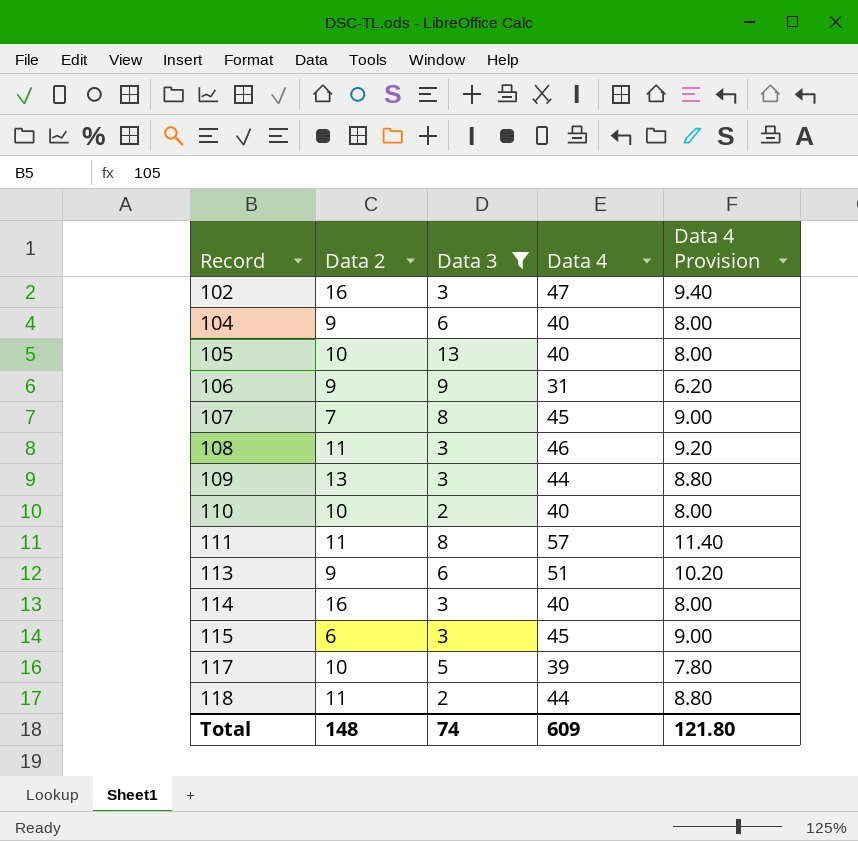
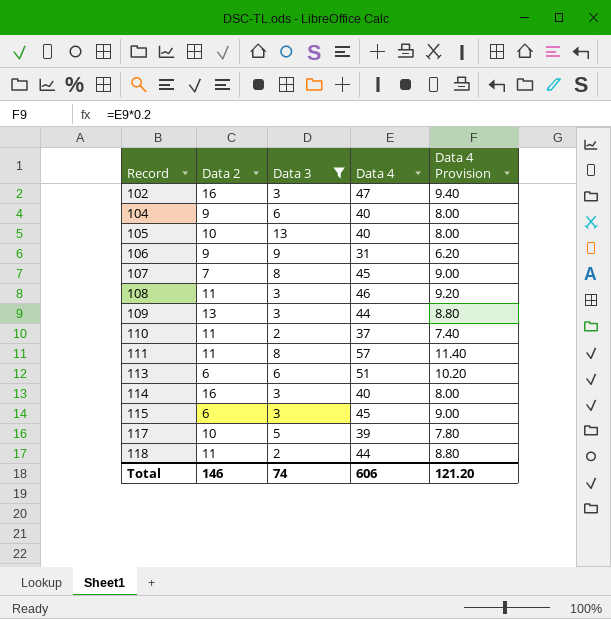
110 | Data 2: 10 -> 11
110 | Data 4: 40 -> 37
110 | Data 4 Provision: 8.00 -> 7.40
113 | Data 2: 9 -> 6
Total | Data 2: 148 -> 146
Total | Data 4: 609 -> 606
Total | Data 4 Provision: 121.80 -> 121.20

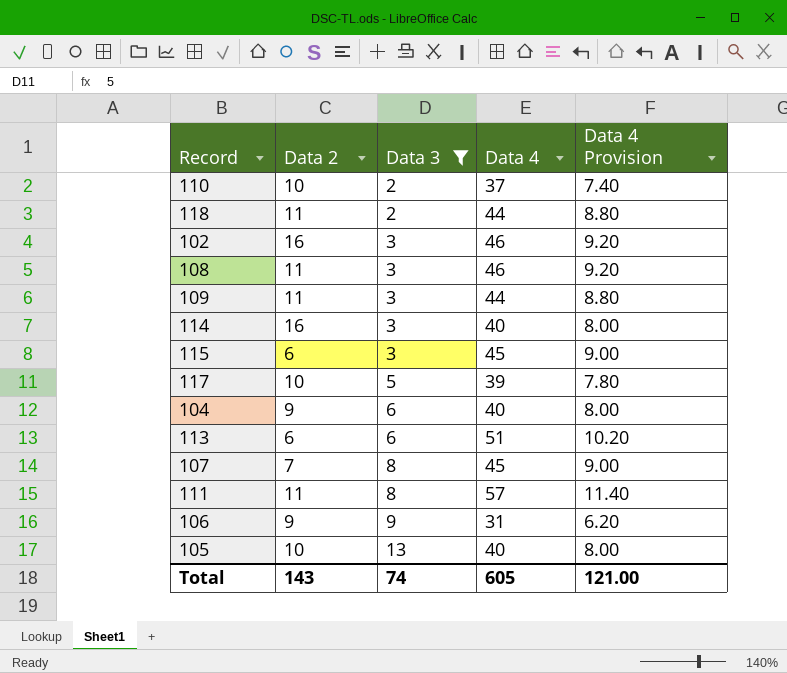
row order: Record ascending -> Data 3 ascending
110 | Data 2: 11 -> 10
102 | Data 4: 47 -> 46
102 | Data 4 Provision: 9.40 -> 9.20
109 | Data 2: 13 -> 11
Total | Data 2: 146 -> 143
Total | Data 4: 606 -> 605
Total | Data 4 Provision: 121.20 -> 121.00

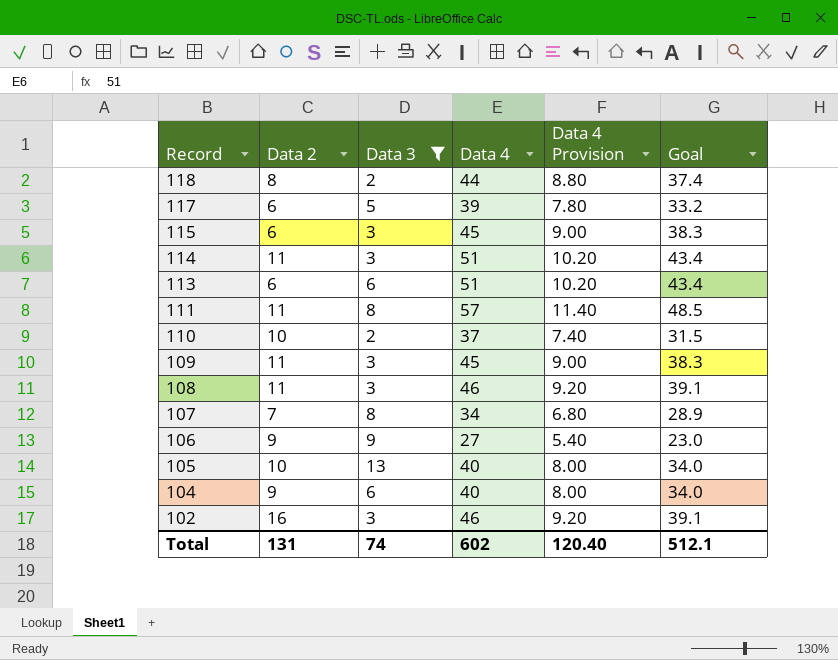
row order: Data 3 ascending -> Record descending
column Goal | formula: none -> [Data 4] * 0.85
118 | Data 2: 11 -> 8
117 | Data 2: 10 -> 6
114 | Data 2: 16 -> 11
114 | Data 4: 40 -> 51
114 | Data 4 Provision: 8.00 -> 10.20
109 | Data 4: 44 -> 45
109 | Data 4 Provision: 8.80 -> 9.00
107 | Data 4: 45 -> 34
107 | Data 4 Provision: 9.00 -> 6.80
106 | Data 4: 31 -> 27
106 | Data 4 Provision: 6.20 -> 5.40
Total | Data 2: 143 -> 131
Total | Data 4: 605 -> 602
Total | Data 4 Provision: 121.00 -> 120.40

